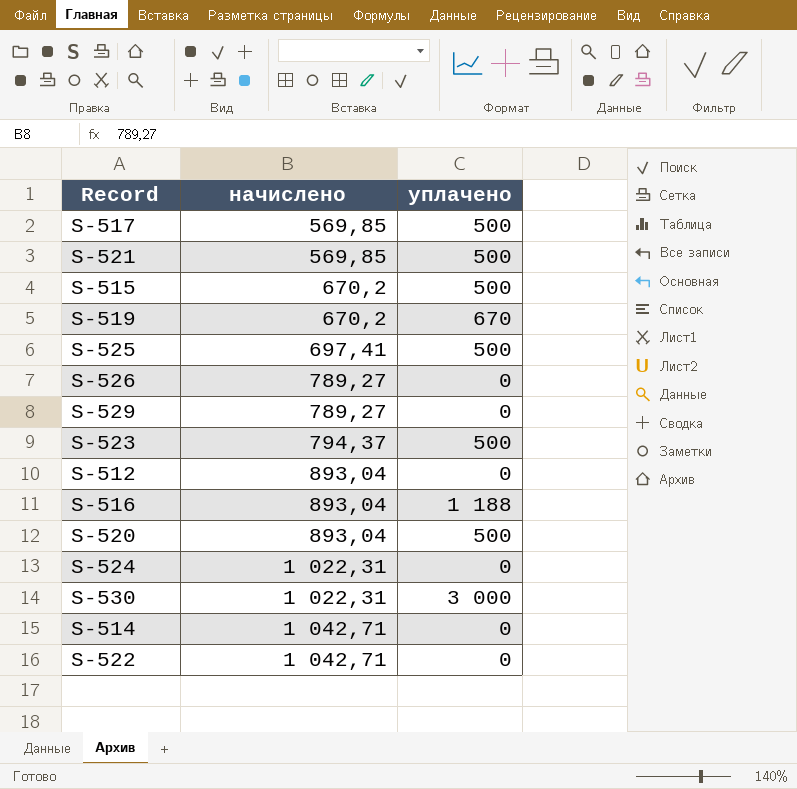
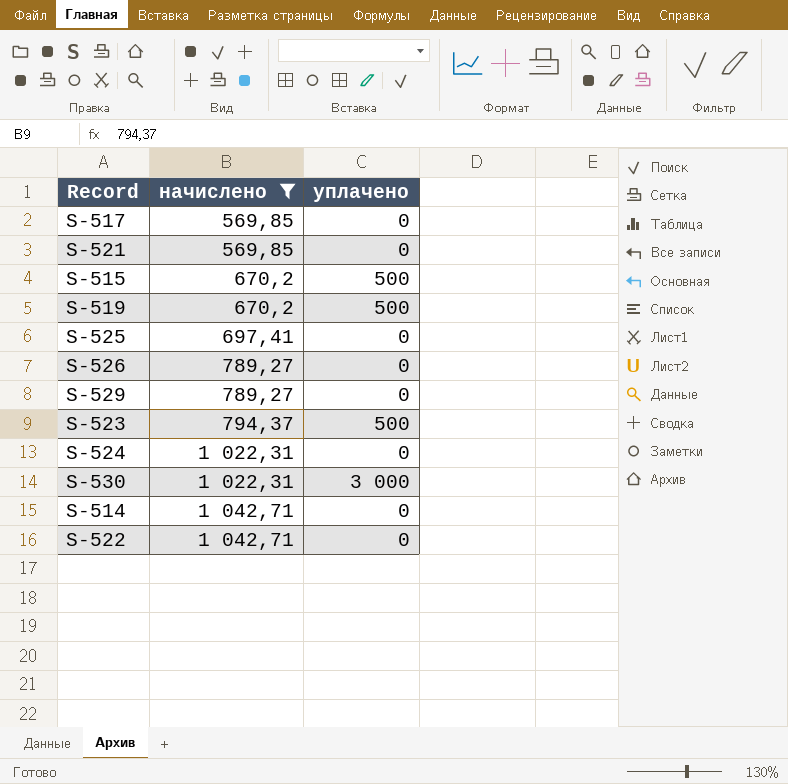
filter: none -> начислено != 893,04
S-517 | уплачено: 500 -> 0
S-521 | уплачено: 500 -> 0
S-519 | уплачено: 670 -> 500
S-525 | уплачено: 500 -> 0

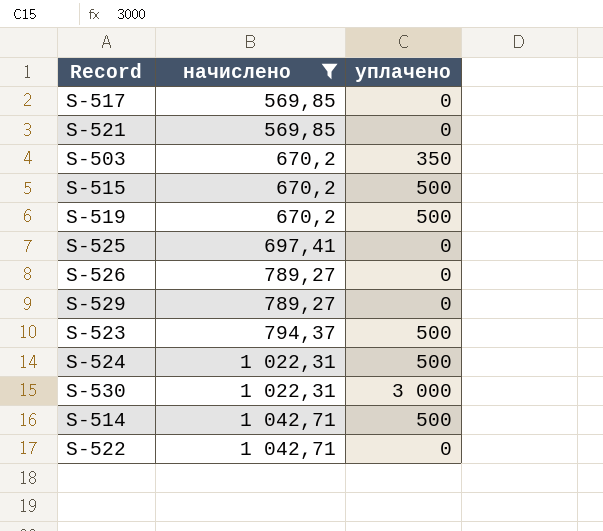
row S-503: none -> 670,2 | 350
S-524 | уплачено: 0 -> 500
S-514 | уплачено: 0 -> 500

